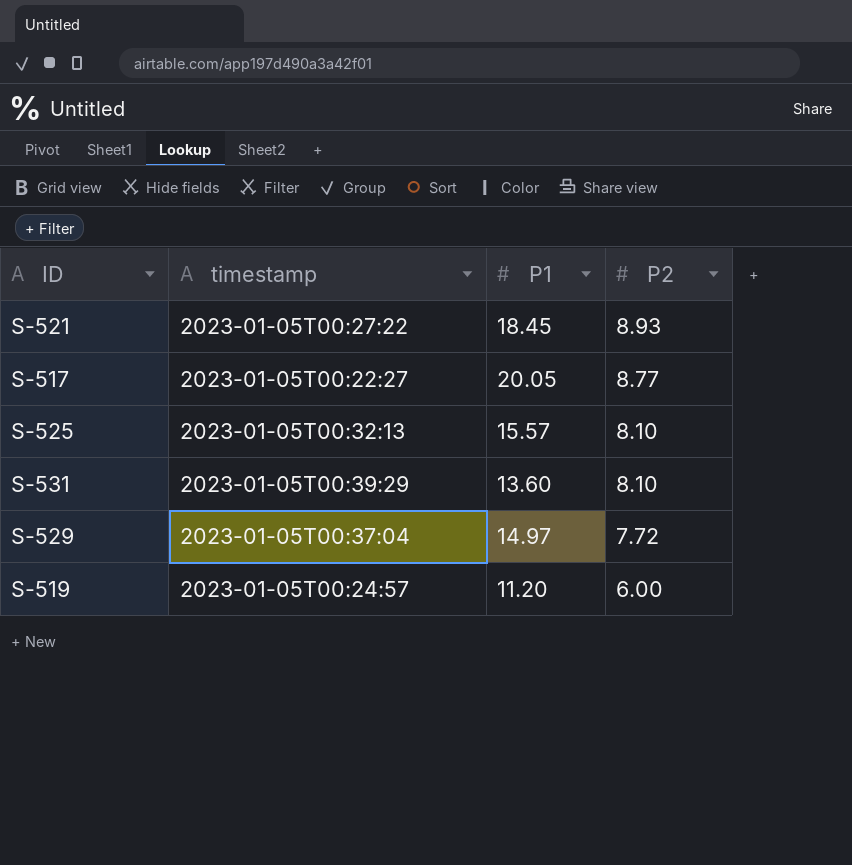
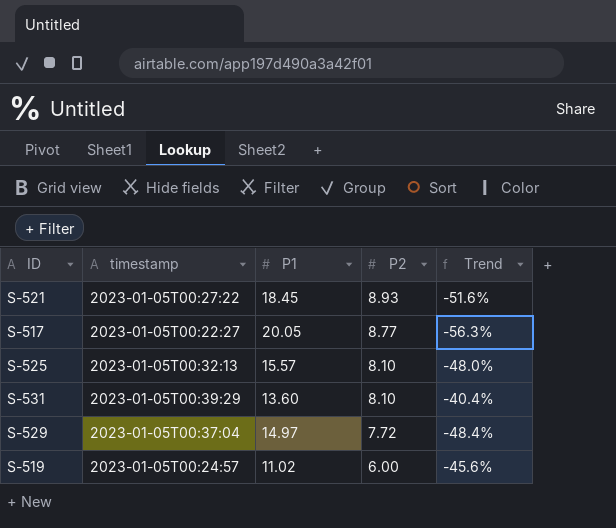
column Trend | formula: none -> ([P2] - [P1]) / [P1]
S-519 | P1: 11.20 -> 11.02

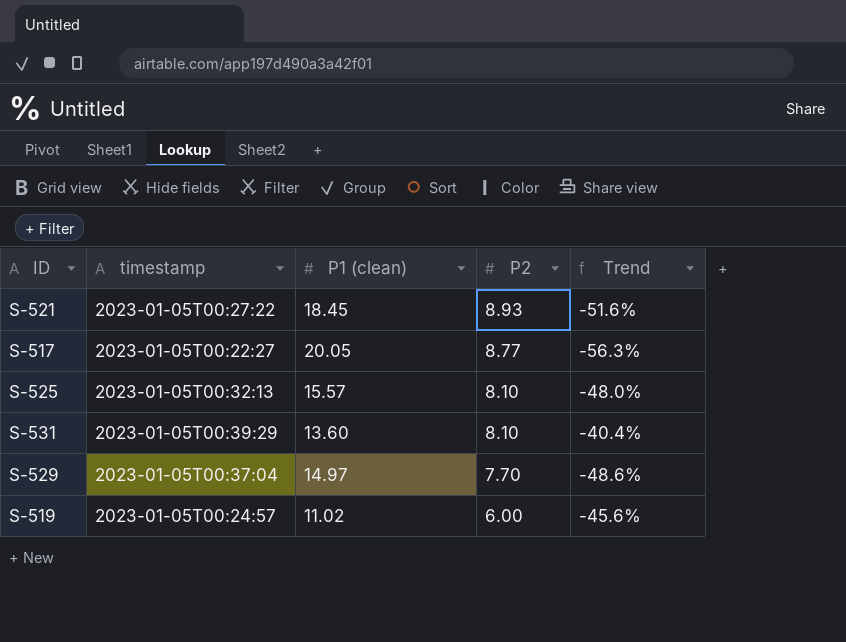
column name: P1 -> P1 (clean)
S-529 | P2: 7.72 -> 7.70
S-529 | Trend: -48.4% -> -48.6%

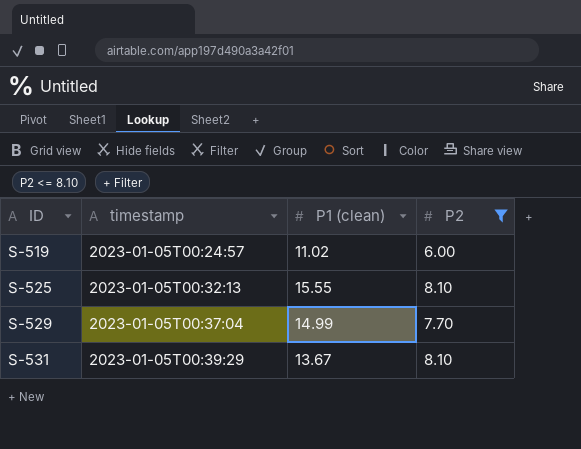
filter: none -> P2 <= 8.10
row order: P2 descending -> ID ascending
column Trend | formula: ([P2] - [P1 (clean)]) / [P1 (clean)] -> none
S-525 | P1 (clean): 15.57 -> 15.55
S-529 | P1 (clean): 14.97 -> 14.99
S-531 | P1 (clean): 13.60 -> 13.67

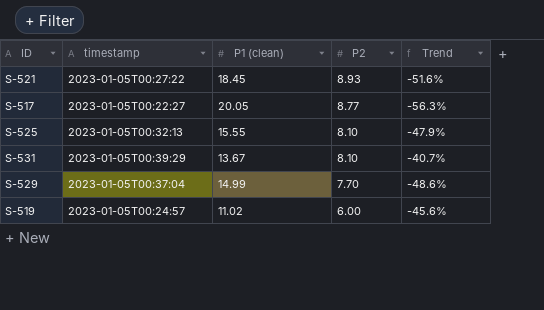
filter: P2 <= 8.10 -> none
row order: ID ascending -> P2 descending
column Trend | formula: none -> ([P2] - [P1 (clean)]) / [P1 (clean)]

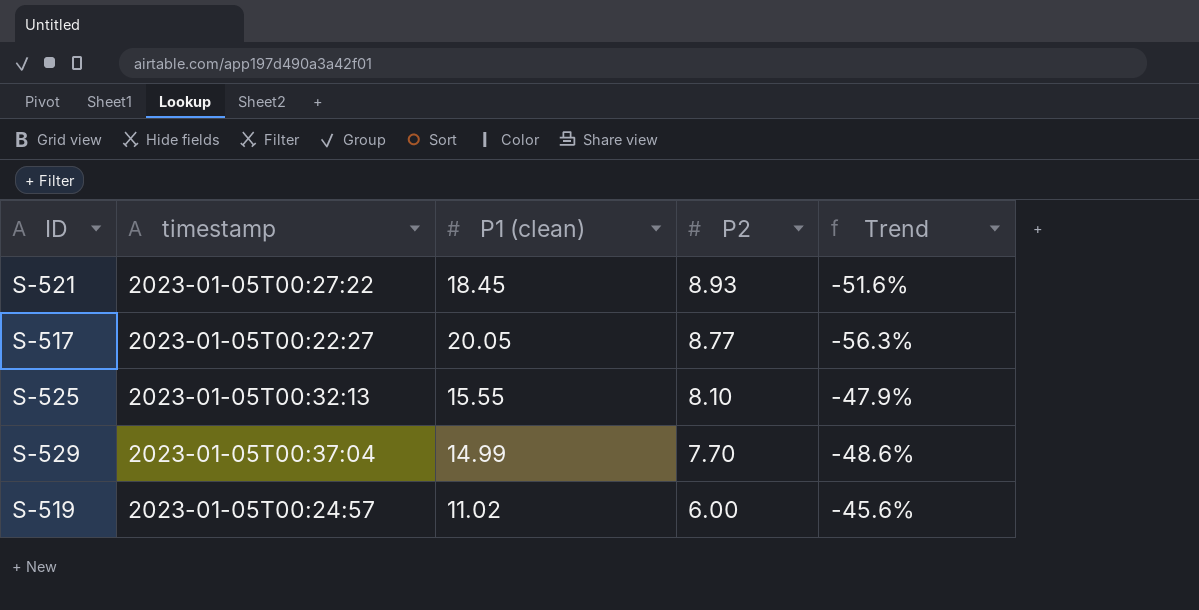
row S-531: 2023-01-05T00:39:29 | 13.67 | 8.10 | -40.7% -> none

